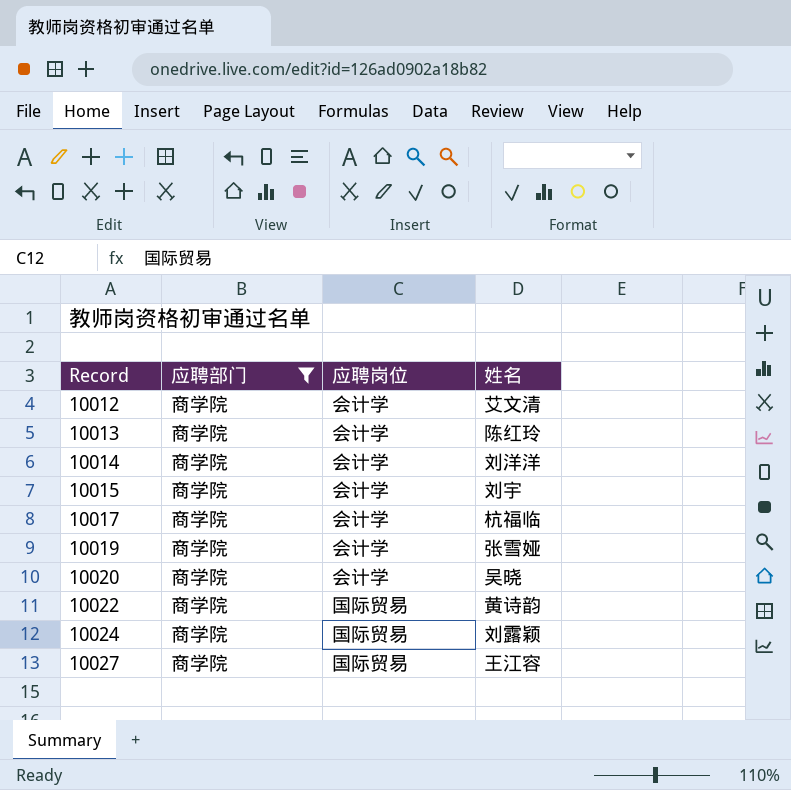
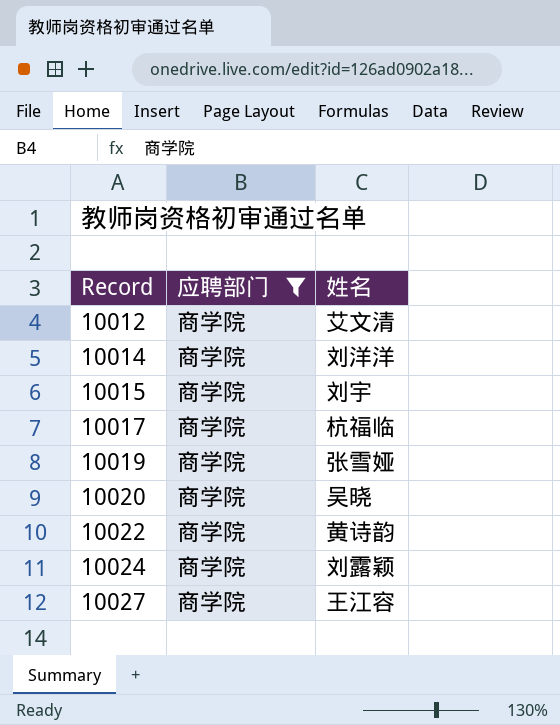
column 应聘岗位 | position: 3 -> none
row 10013: 商学院 | 会计学 | 陈红玲 -> none

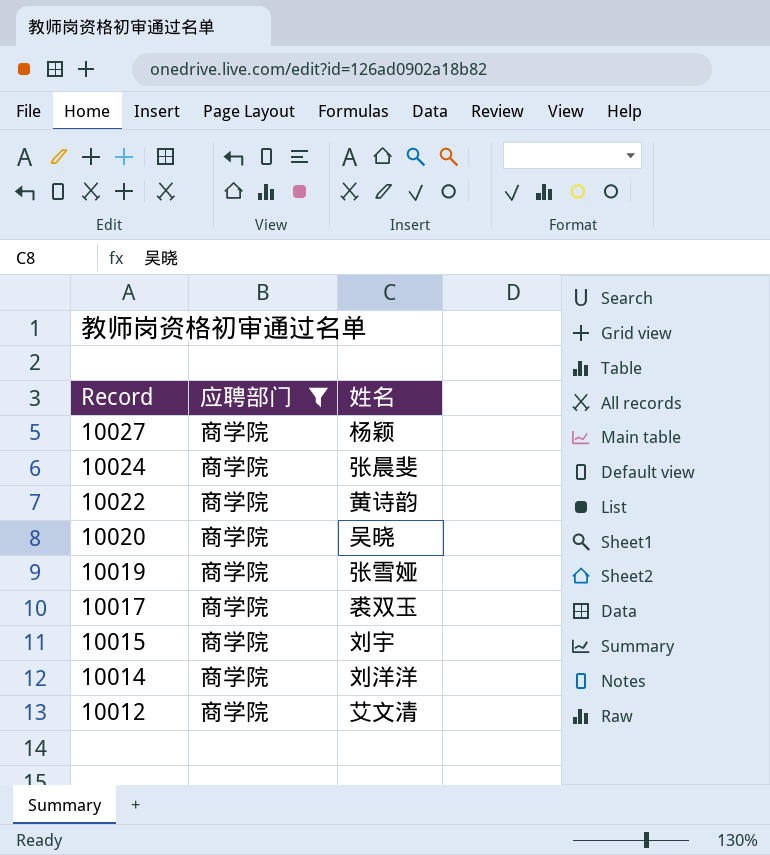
row order: Record ascending -> Record descending
10027 | 姓名: 王江容 -> 杨颖
10024 | 姓名: 刘露颖 -> 张晨斐
10017 | 姓名: 杭福临 -> 裘双玉

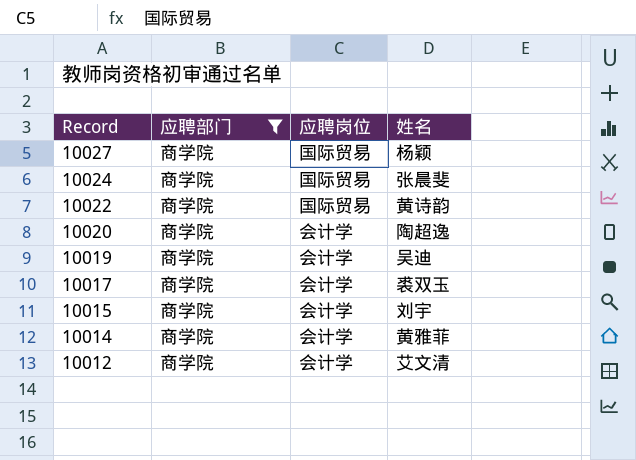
column 应聘岗位 | position: none -> 3
10020 | 姓名: 吴晓 -> 陶超逸
10019 | 姓名: 张雪娅 -> 吴迪
10014 | 姓名: 刘洋洋 -> 黄雅菲

